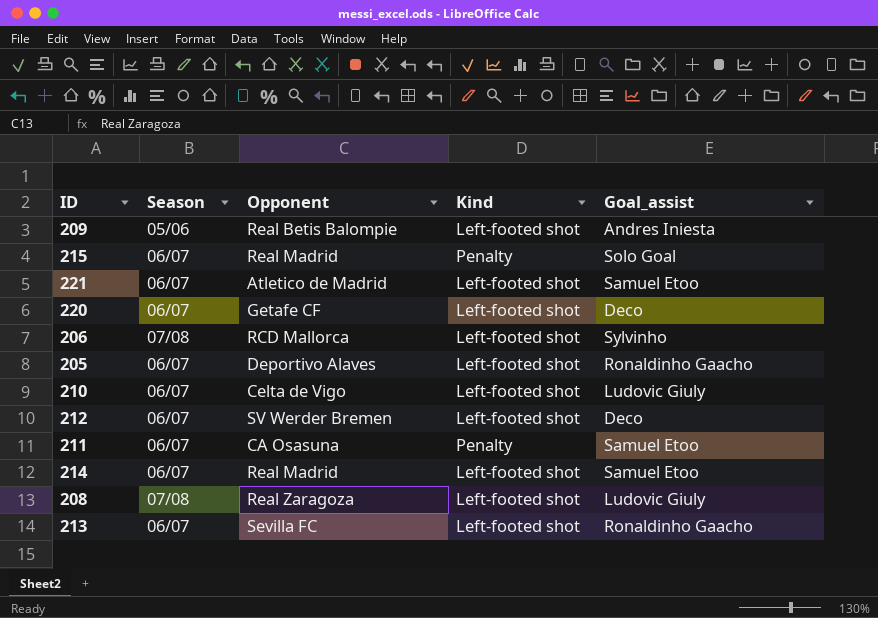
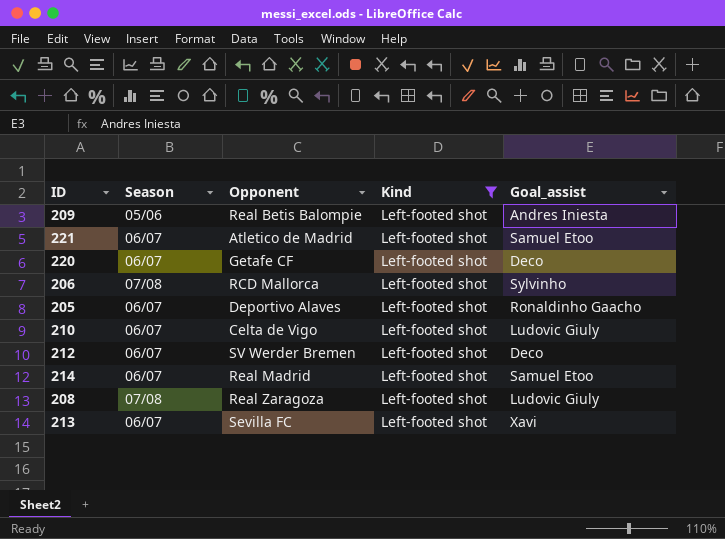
filter: none -> Kind = Left-footed shot
213 | Goal_assist: Ronaldinho Gaacho -> Xavi

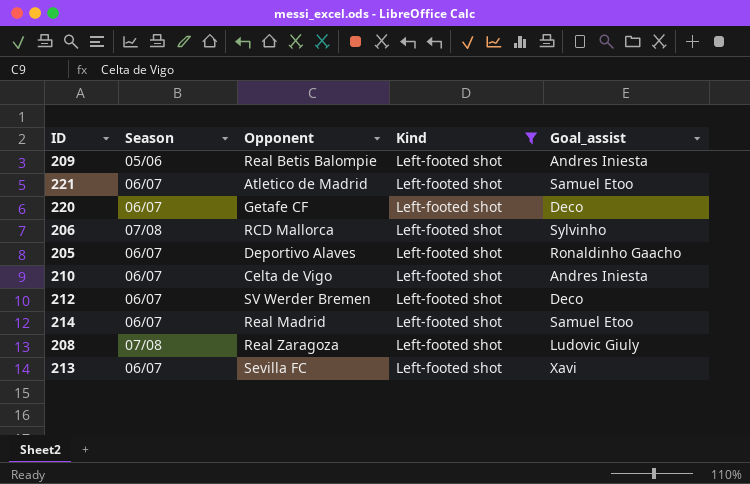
210 | Goal_assist: Ludovic Giuly -> Andres Iniesta

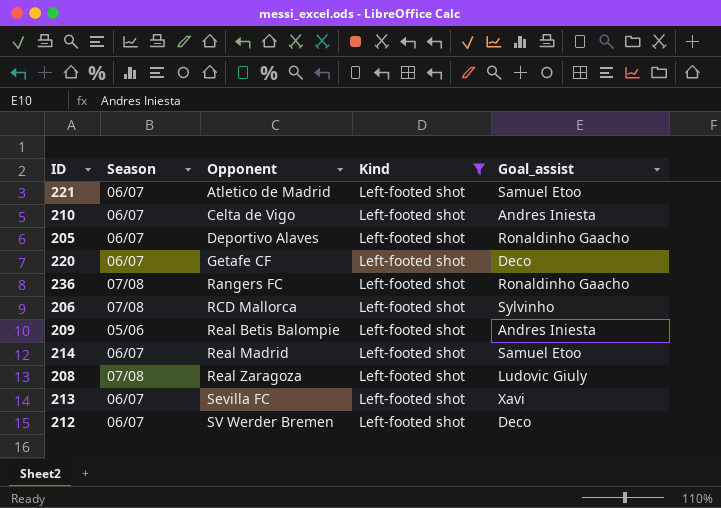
row order: none -> Opponent ascending
row 236: none -> 07/08 | Rangers FC | Left-footed shot | Ronaldinho Gaacho

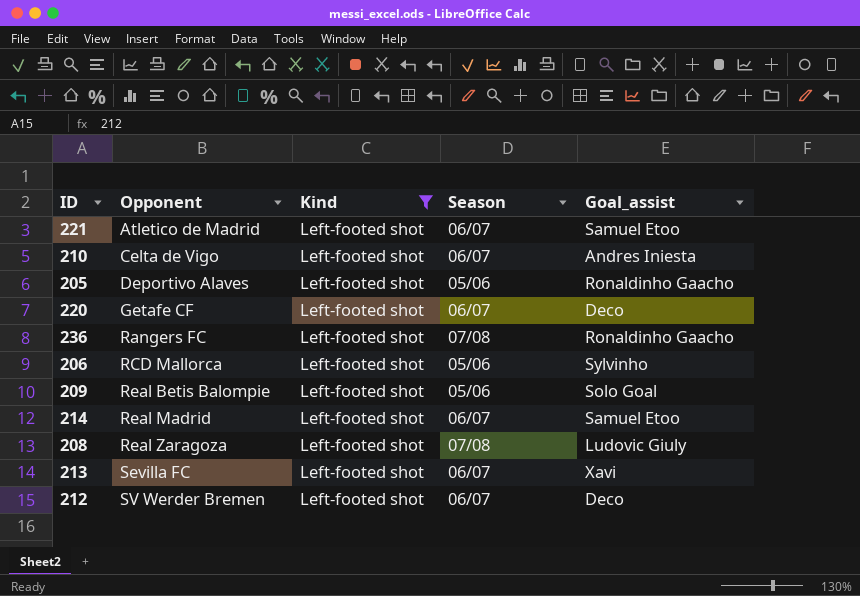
column Season | position: 2 -> 4
205 | Season: 06/07 -> 05/06
206 | Season: 07/08 -> 05/06
209 | Goal_assist: Andres Iniesta -> Solo Goal

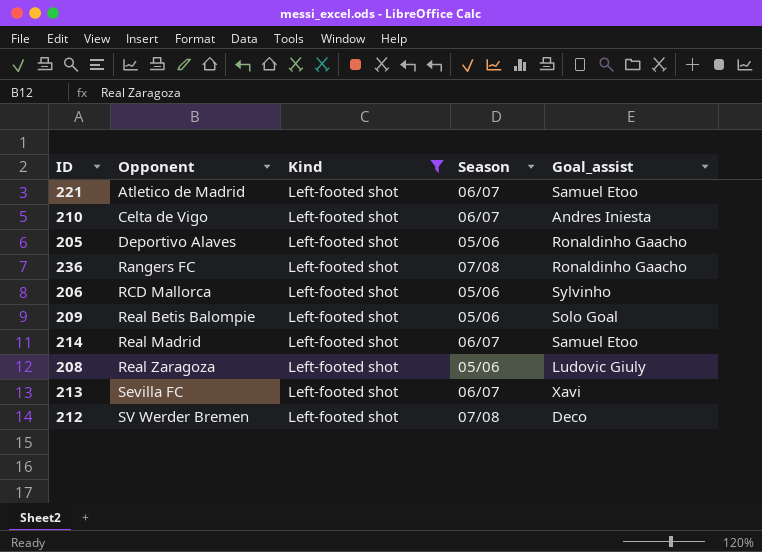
row 220: Getafe CF | Left-footed shot | 06/07 | Deco -> none
208 | Season: 07/08 -> 05/06
212 | Season: 06/07 -> 07/08

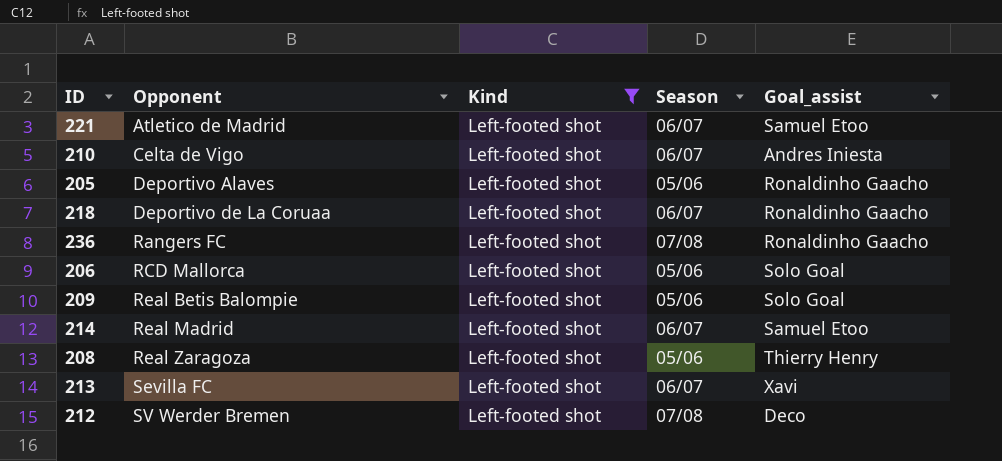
row 218: none -> Deportivo de La Coruaa | Left-footed shot | 06/07 | Ronaldinho Gaacho
206 | Goal_assist: Sylvinho -> Solo Goal
208 | Goal_assist: Ludovic Giuly -> Thierry Henry

